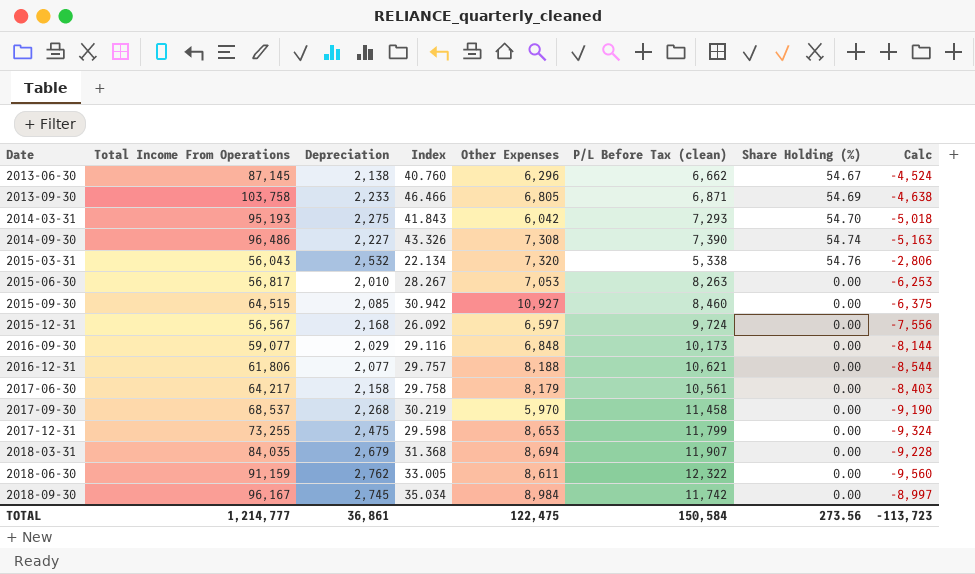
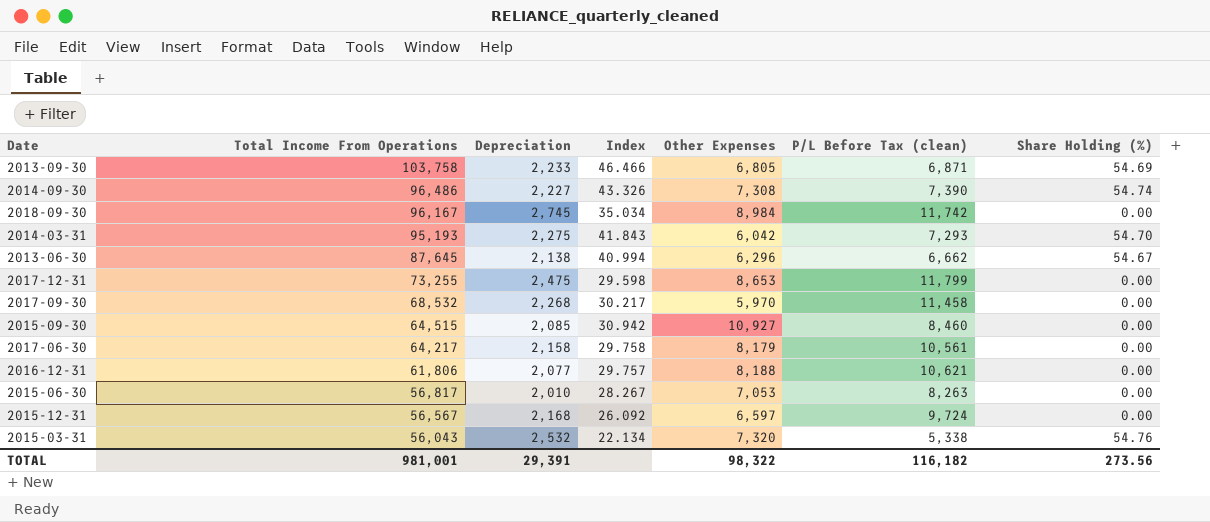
row order: Date ascending -> Total Income From Operations descending
column Calc | formula: [Depreciation] - [P/L Before Tax (clean)] -> none
row 2016-09-30: 59,077 | 2,029 | 29.116 | 6,848 | 10,173 | 0.00 | -8,144 -> none
row 2018-03-31: 84,035 | 2,679 | 31.368 | 8,694 | 11,907 | 0.00 | -9,228 -> none
row 2018-06-30: 91,159 | 2,762 | 33.005 | 8,611 | 12,322 | 0.00 | -9,560 -> none
2013-06-30 | Total Income From Operations: 87,145 -> 87,645
2013-06-30 | Index: 40.760 -> 40.994
2017-09-30 | Total Income From Operations: 68,537 -> 68,532
2017-09-30 | Index: 30.219 -> 30.217
TOTAL | Total Income From Operations: 1,214,777 -> 981,001
TOTAL | Depreciation: 36,861 -> 29,391
TOTAL | Other Expenses: 122,475 -> 98,322
TOTAL | P/L Before Tax (clean): 150,584 -> 116,182

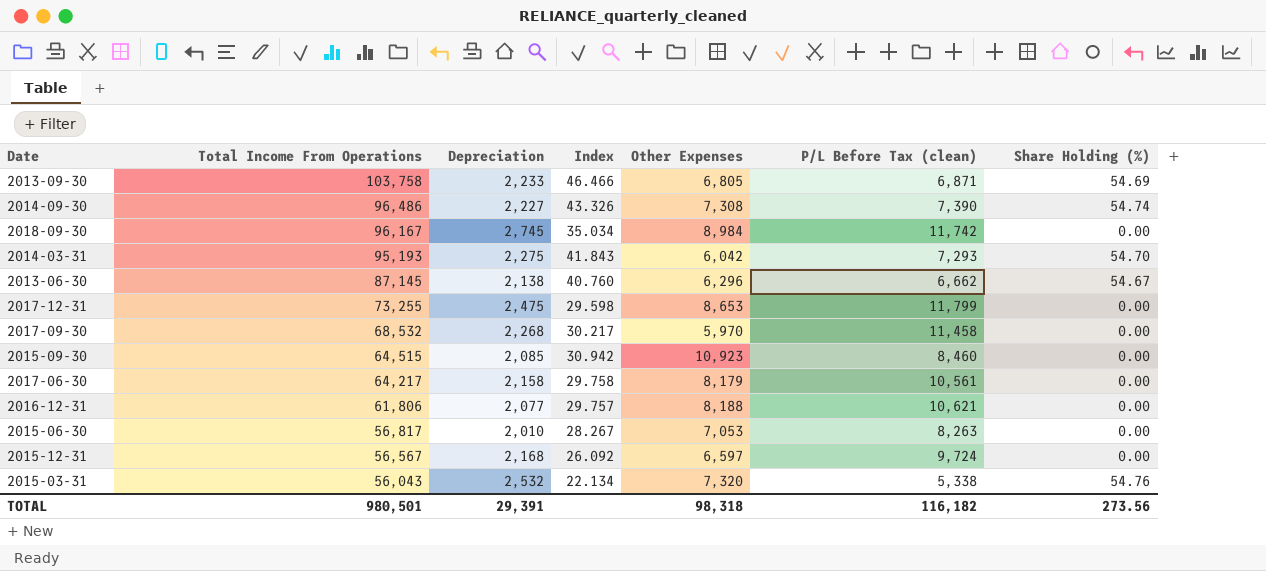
2013-06-30 | Total Income From Operations: 87,645 -> 87,145
2013-06-30 | Index: 40.994 -> 40.760
2015-09-30 | Other Expenses: 10,927 -> 10,923
TOTAL | Total Income From Operations: 981,001 -> 980,501
TOTAL | Other Expenses: 98,322 -> 98,318

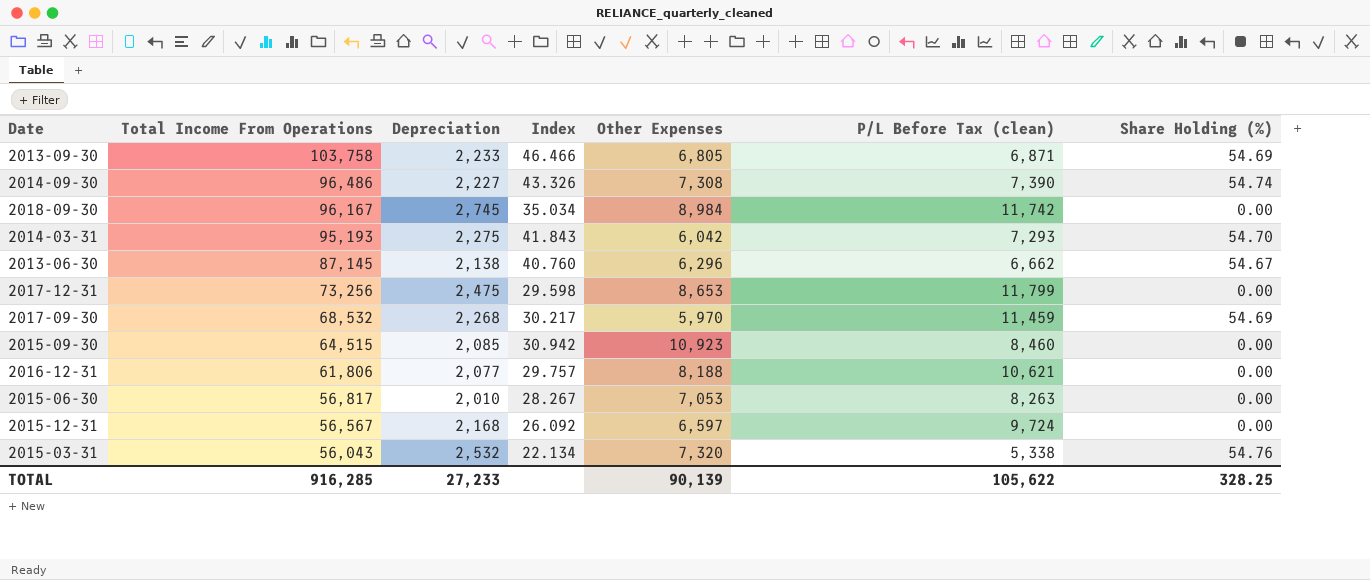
row 2017-06-30: 64,217 | 2,158 | 29.758 | 8,179 | 10,561 | 0.00 -> none
2017-12-31 | Total Income From Operations: 73,255 -> 73,256
2017-09-30 | P/L Before Tax (clean): 11,458 -> 11,459
2017-09-30 | Share Holding (%): 0.00 -> 54.69
TOTAL | Total Income From Operations: 980,501 -> 916,285
TOTAL | Depreciation: 29,391 -> 27,233
TOTAL | Other Expenses: 98,318 -> 90,139
TOTAL | P/L Before Tax (clean): 116,182 -> 105,622
TOTAL | Share Holding (%): 273.56 -> 328.25

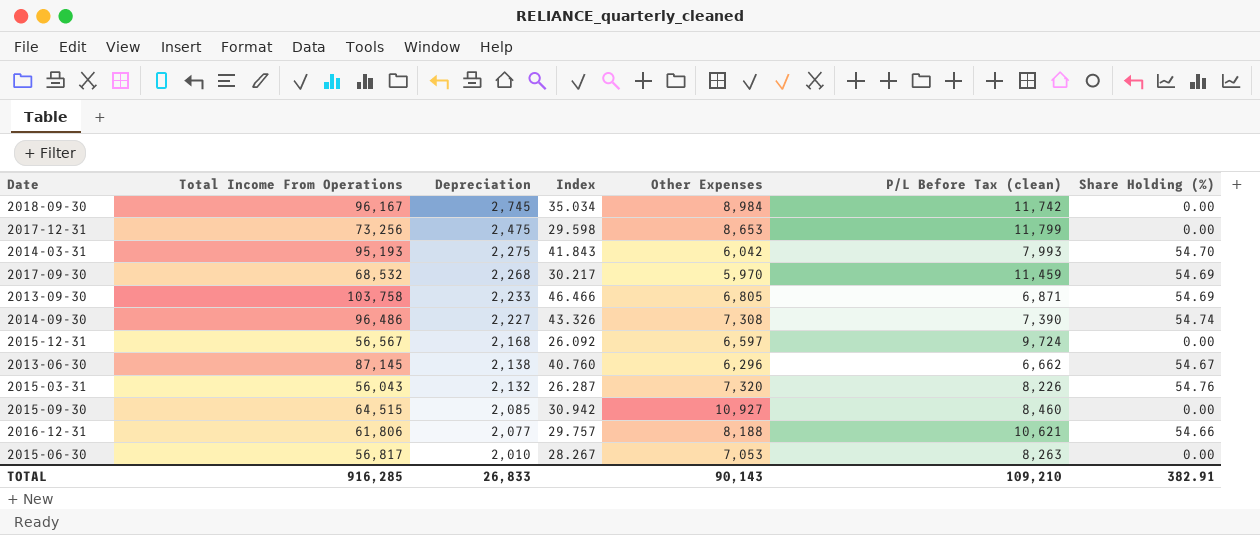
row order: Total Income From Operations descending -> Depreciation descending
2014-03-31 | P/L Before Tax (clean): 7,293 -> 7,993
2015-03-31 | Depreciation: 2,532 -> 2,132
2015-03-31 | Index: 22.134 -> 26.287
2015-03-31 | P/L Before Tax (clean): 5,338 -> 8,226
2015-09-30 | Other Expenses: 10,923 -> 10,927
2016-12-31 | Share Holding (%): 0.00 -> 54.66
TOTAL | Depreciation: 27,233 -> 26,833
TOTAL | Other Expenses: 90,139 -> 90,143
TOTAL | P/L Before Tax (clean): 105,622 -> 109,210
TOTAL | Share Holding (%): 328.25 -> 382.91

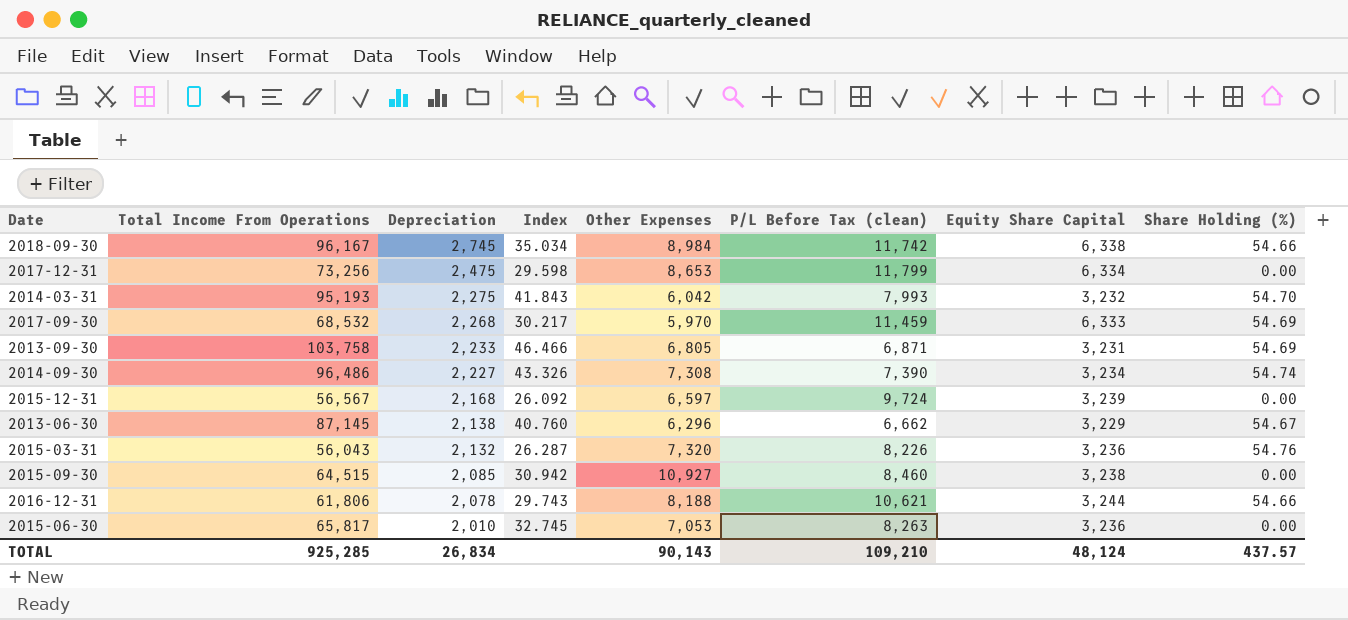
column Equity Share Capital | position: none -> 7
2018-09-30 | Share Holding (%): 0.00 -> 54.66
2016-12-31 | Depreciation: 2,077 -> 2,078
2016-12-31 | Index: 29.757 -> 29.743
2015-06-30 | Total Income From Operations: 56,817 -> 65,817
2015-06-30 | Index: 28.267 -> 32.745
TOTAL | Total Income From Operations: 916,285 -> 925,285
TOTAL | Depreciation: 26,833 -> 26,834
TOTAL | Share Holding (%): 382.91 -> 437.57

